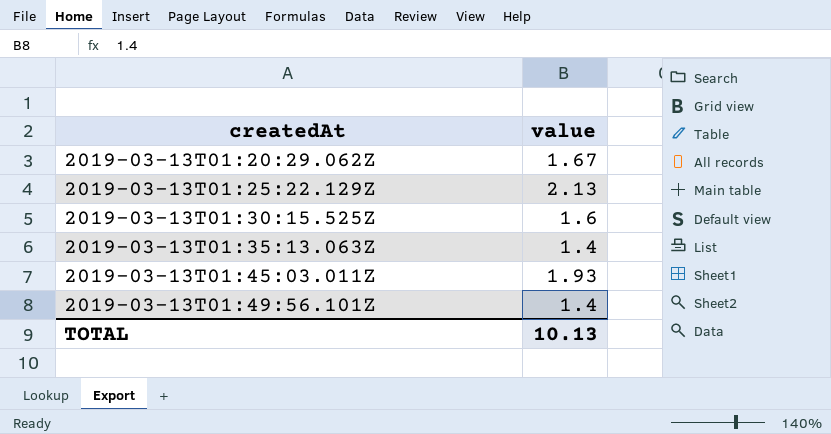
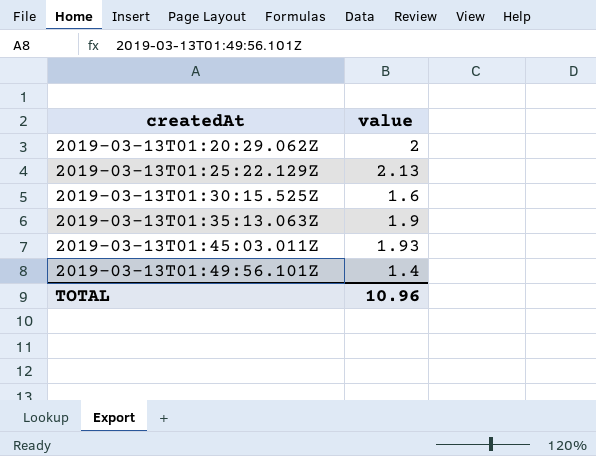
2019-03-13T01:20:29.062Z | value: 1.67 -> 2
2019-03-13T01:35:13.063Z | value: 1.4 -> 1.9
TOTAL | value: 10.13 -> 10.96

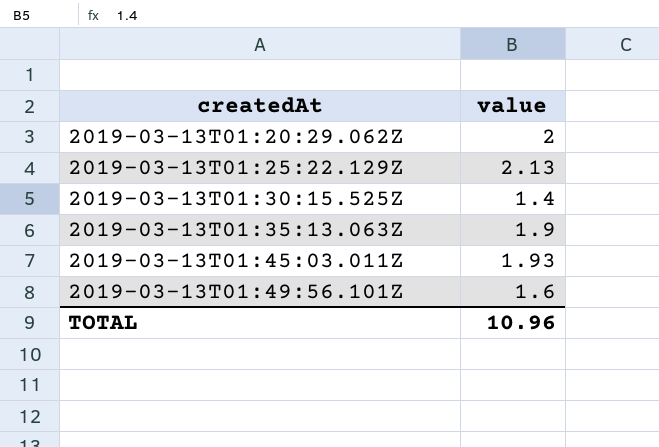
2019-03-13T01:30:15.525Z | value: 1.6 -> 1.4
2019-03-13T01:49:56.101Z | value: 1.4 -> 1.6

